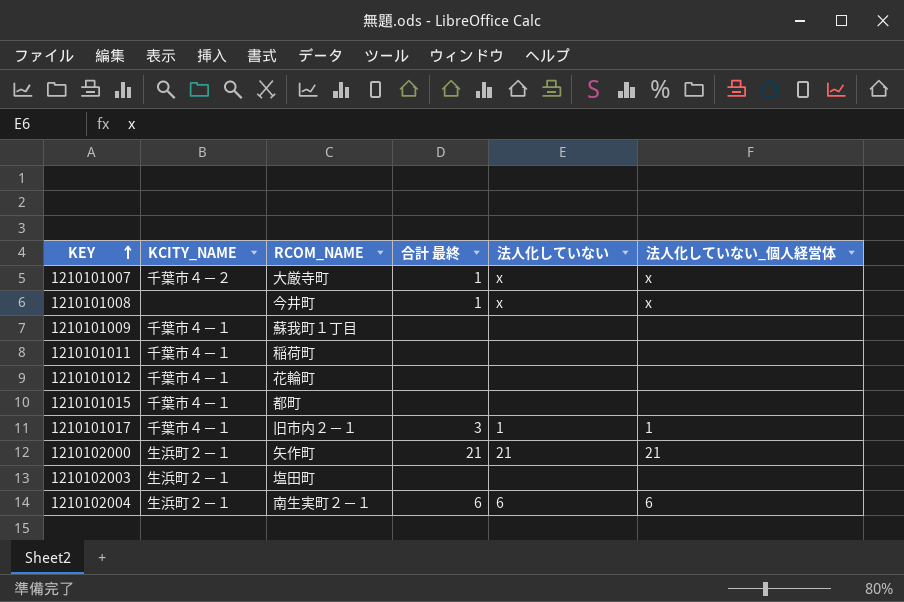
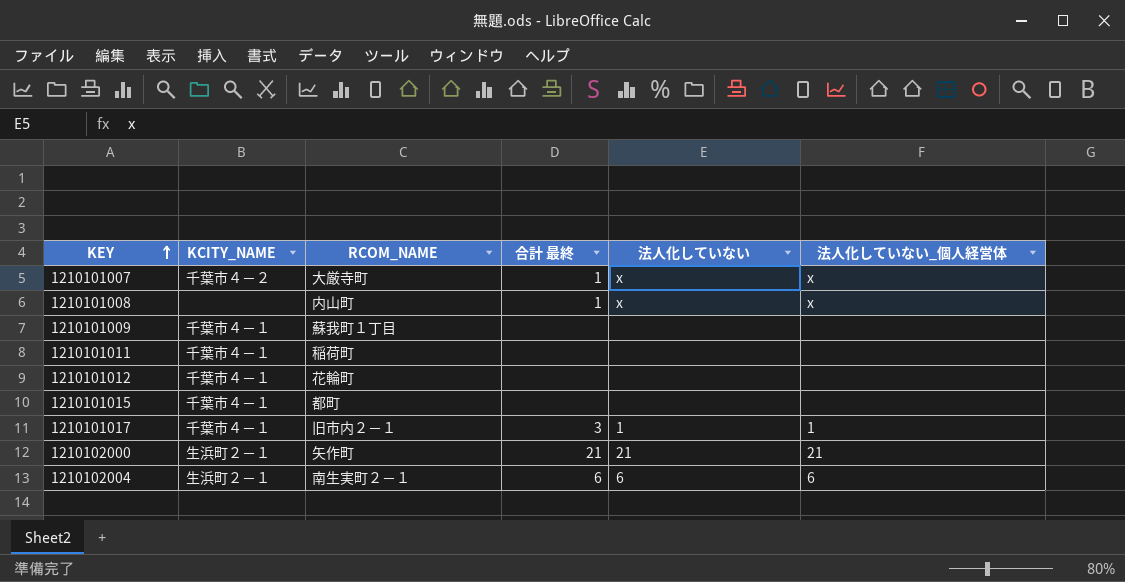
row 1210102003: 生浜町２－１ | 塩田町 | none | none | none -> none
1210101008 | RCOM_NAME: 今井町 -> 内山町

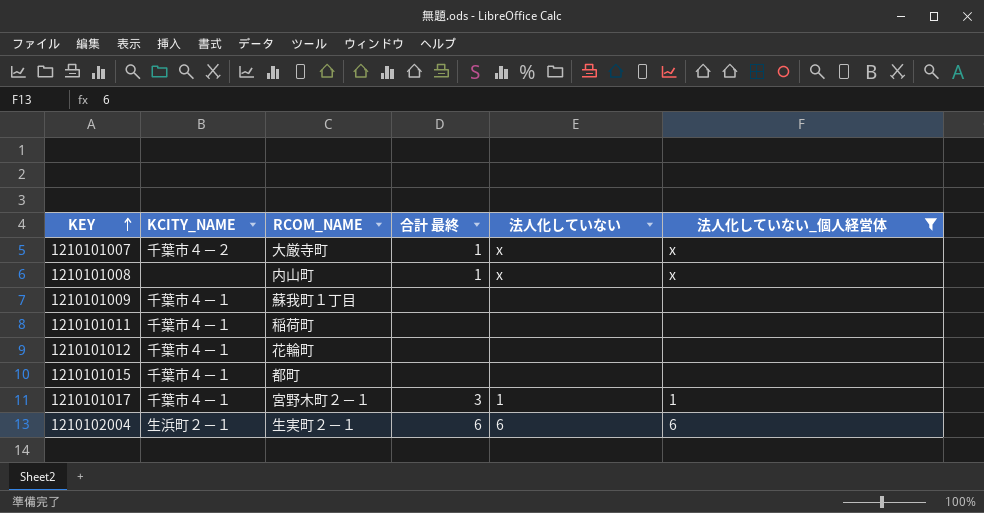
filter: none -> 法人化していない_個人経営体 != 21
1210101017 | RCOM_NAME: 旧市内２－１ -> 宮野木町２－１
1210102004 | RCOM_NAME: 南生実町２－１ -> 生実町２－１

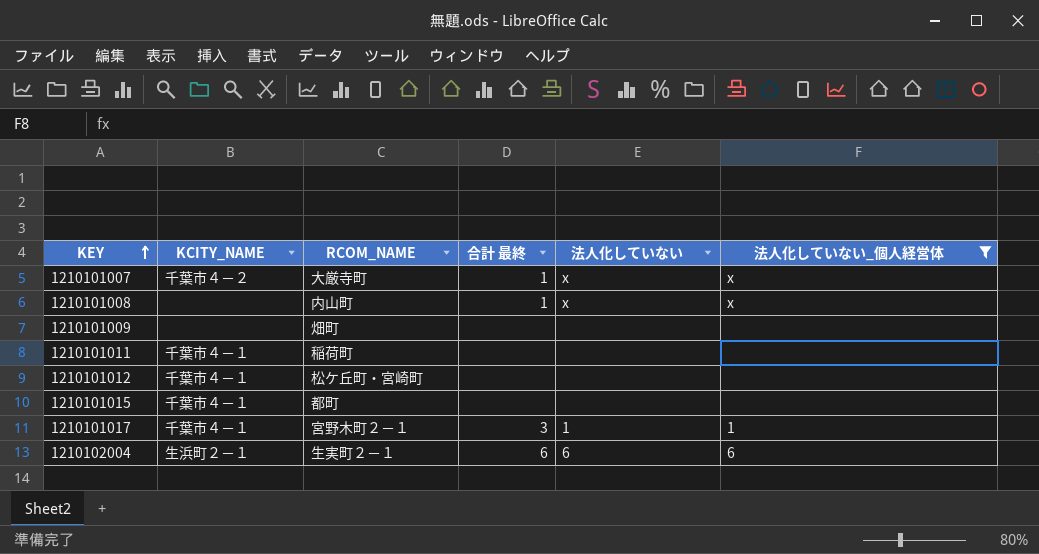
1210101009 | KCITY_NAME: 千葉市４－１ -> none
1210101009 | RCOM_NAME: 蘇我町１丁目 -> 畑町
1210101012 | RCOM_NAME: 花輪町 -> 松ケ丘町・宮崎町

